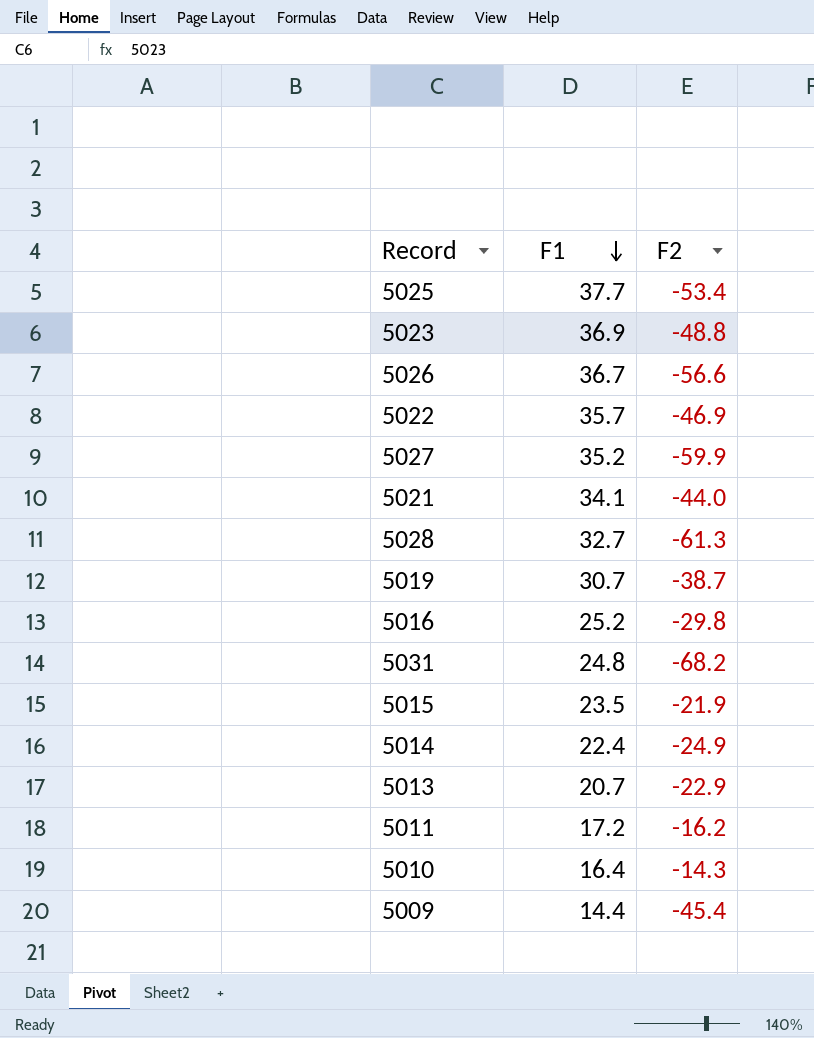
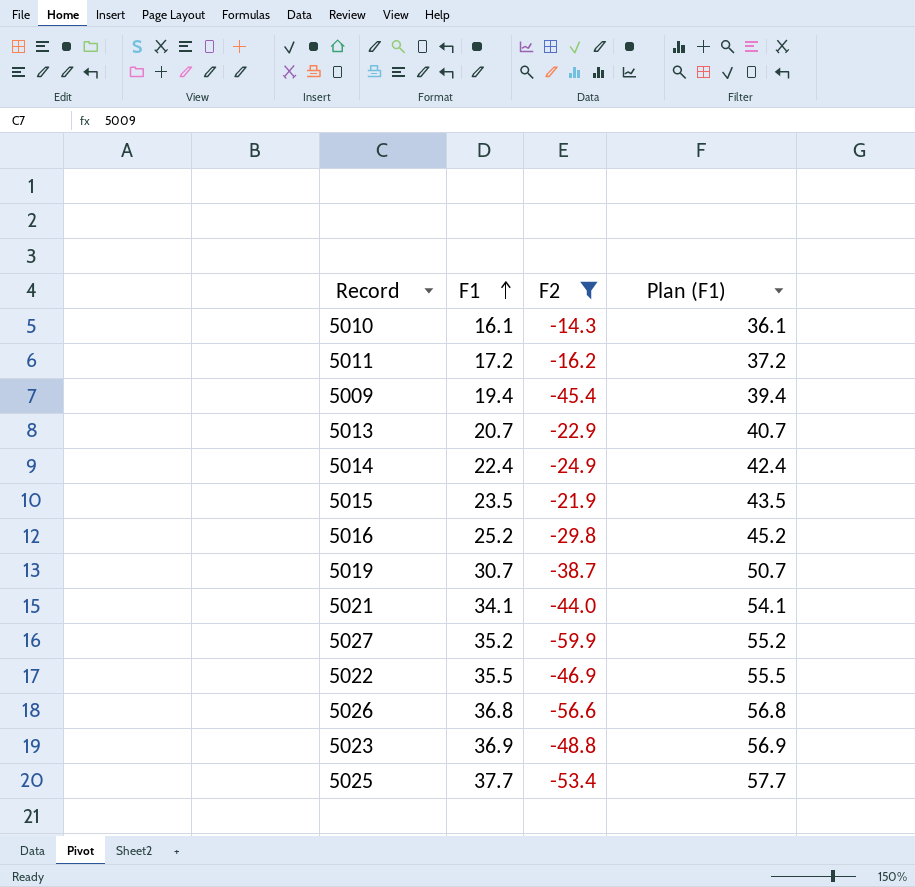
filter: none -> F2 >= -59.9
row order: F1 descending -> F1 ascending
column Plan (F1) | formula: none -> [F1] + 20
5010 | F1: 16.4 -> 16.1
5009 | F1: 14.4 -> 19.4
5022 | F1: 35.7 -> 35.5
5026 | F1: 36.7 -> 36.8

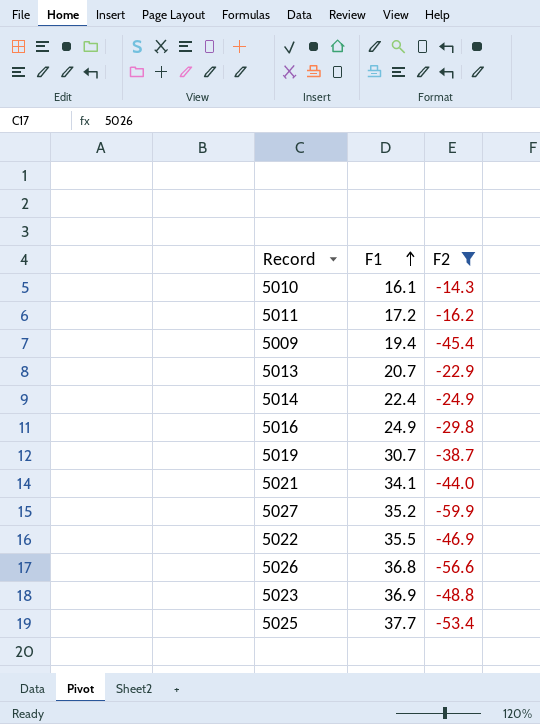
column Plan (F1) | formula: [F1] + 20 -> none
row 5015: 23.5 | -21.9 | 43.5 -> none
5016 | F1: 25.2 -> 24.9

